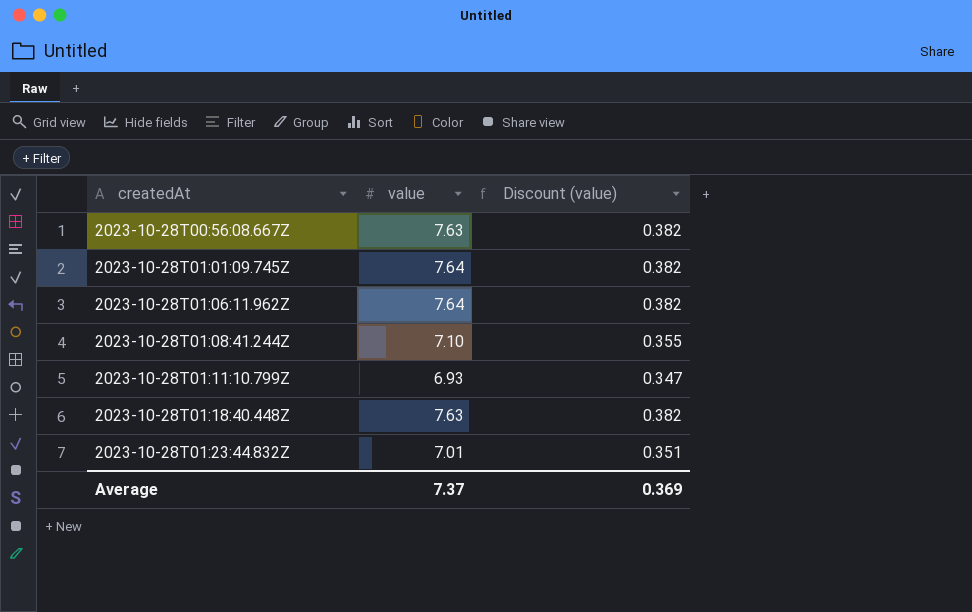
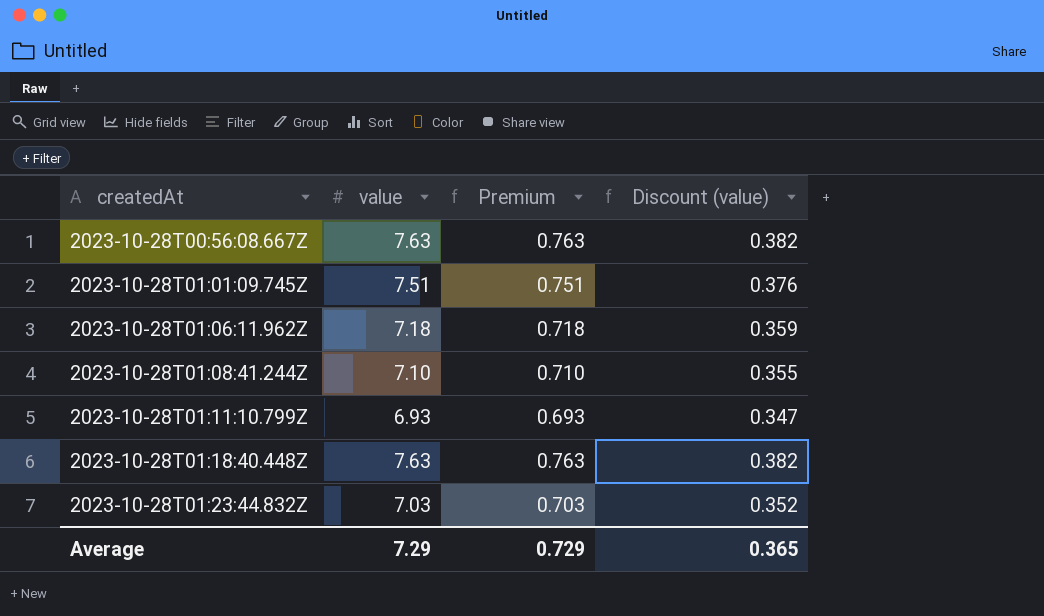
column Premium | formula: none -> [value] * 0.1
2023-10-28T01:01:09.745Z | value: 7.64 -> 7.51
2023-10-28T01:01:09.745Z | Discount (value): 0.382 -> 0.376
2023-10-28T01:06:11.962Z | value: 7.64 -> 7.18
2023-10-28T01:06:11.962Z | Discount (value): 0.382 -> 0.359
2023-10-28T01:23:44.832Z | value: 7.01 -> 7.03
2023-10-28T01:23:44.832Z | Discount (value): 0.351 -> 0.352
Average | value: 7.37 -> 7.29
Average | Discount (value): 0.369 -> 0.365

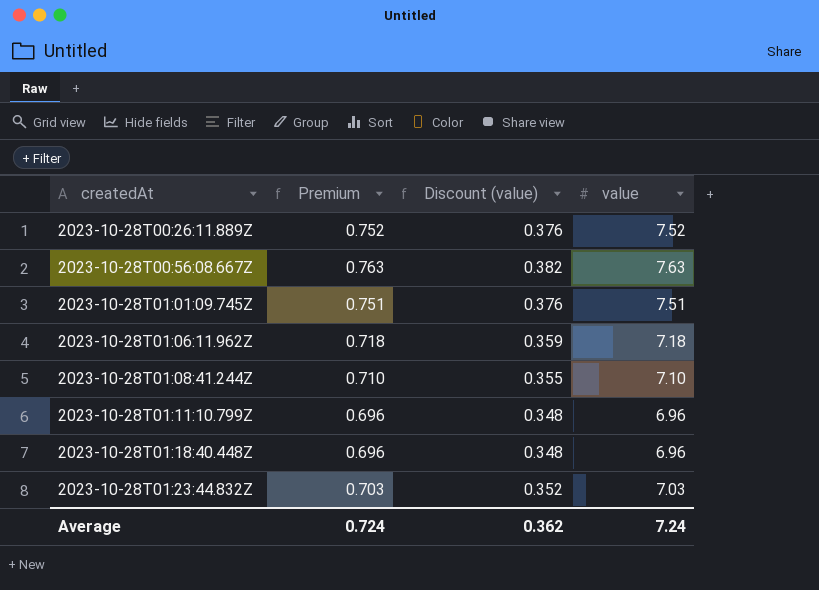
column value | position: 2 -> 4
row 2023-10-28T00:26:11.889Z: none -> 0.752 | 0.376 | 7.52
2023-10-28T01:11:10.799Z | Premium: 0.693 -> 0.696
2023-10-28T01:11:10.799Z | Discount (value): 0.347 -> 0.348
2023-10-28T01:11:10.799Z | value: 6.93 -> 6.96
2023-10-28T01:18:40.448Z | Premium: 0.763 -> 0.696
2023-10-28T01:18:40.448Z | Discount (value): 0.382 -> 0.348
2023-10-28T01:18:40.448Z | value: 7.63 -> 6.96
Average | Premium: 0.729 -> 0.724
Average | Discount (value): 0.365 -> 0.362
Average | value: 7.29 -> 7.24

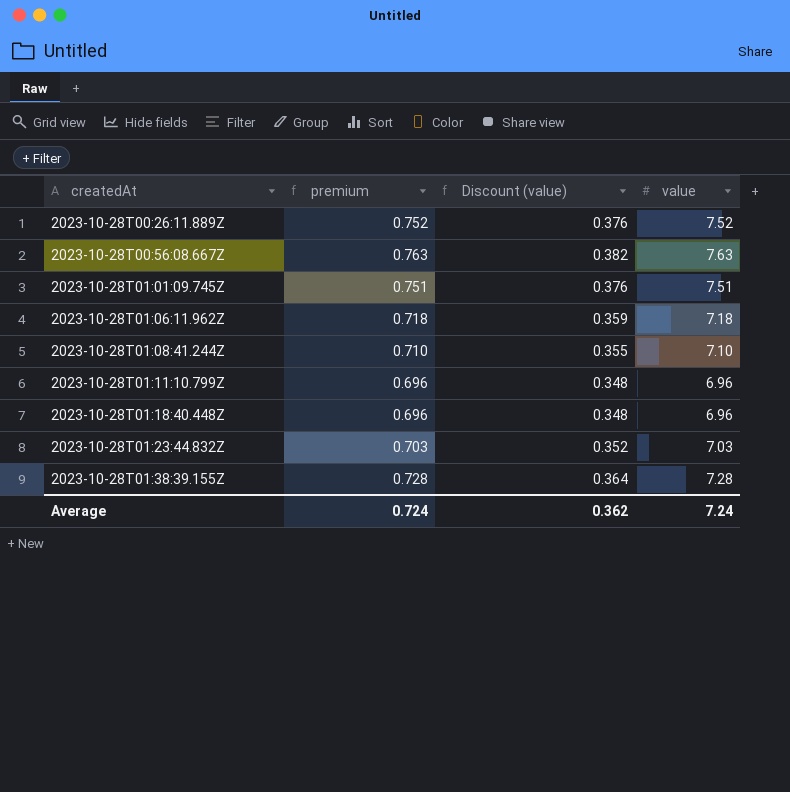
column name: Premium -> premium
row 2023-10-28T01:38:39.155Z: none -> 0.728 | 0.364 | 7.28

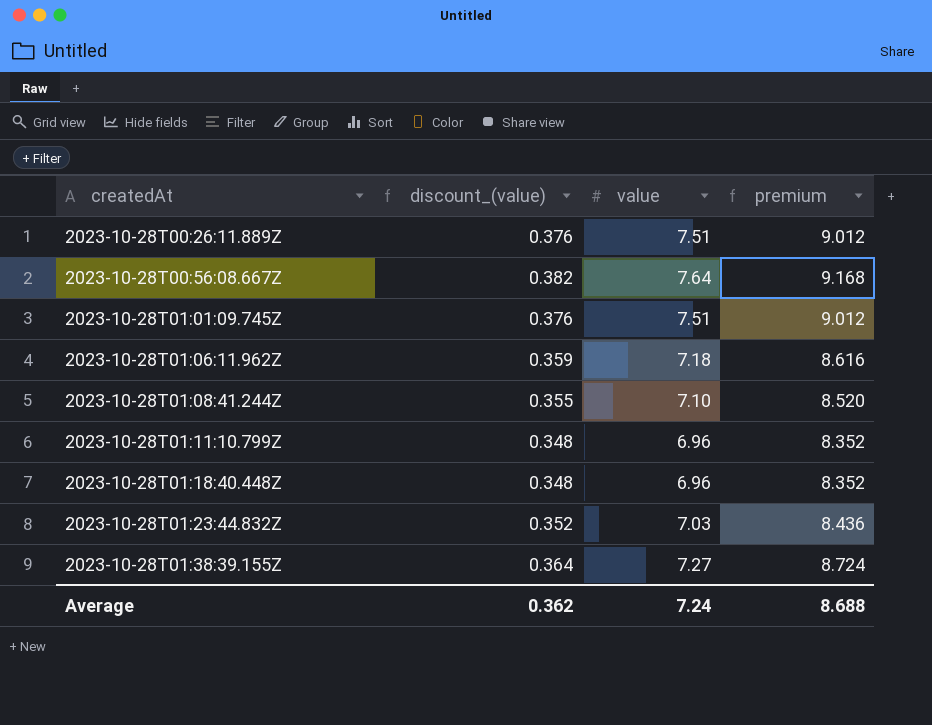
column name: Discount (value) -> discount_(value)
column premium | formula: [value] * 0.1 -> [value] * 1.2
column premium | position: 2 -> 4
2023-10-28T00:26:11.889Z | value: 7.52 -> 7.51
2023-10-28T00:56:08.667Z | value: 7.63 -> 7.64
2023-10-28T01:38:39.155Z | value: 7.28 -> 7.27
Average | premium: 0.724 -> 8.688

